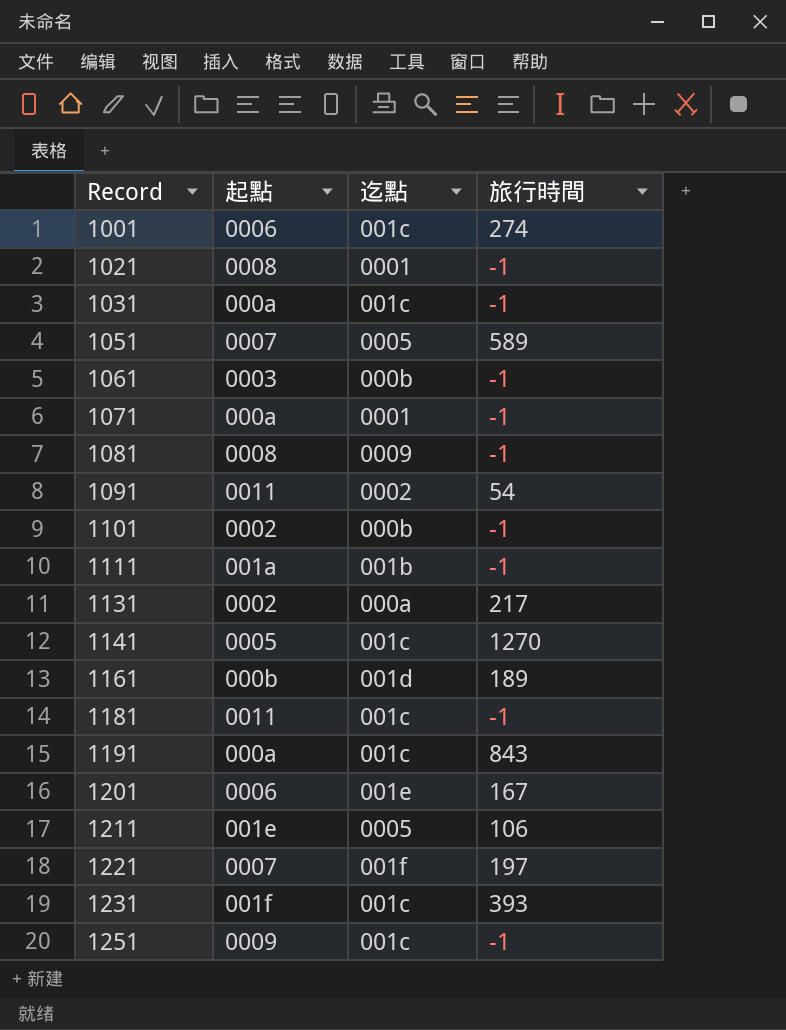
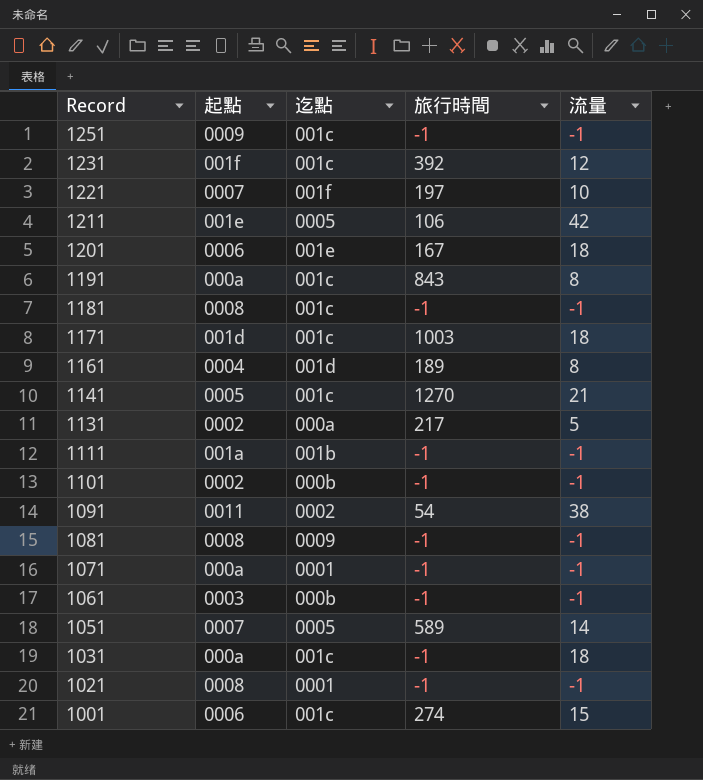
row order: Record ascending -> Record descending
column 流量 | position: none -> 5
1231 | 旅行時間: 393 -> 392
1181 | 起點: 0011 -> 0008
row 1171: none -> 001d | 001c | 1003 | 18
1161 | 起點: 000b -> 0004

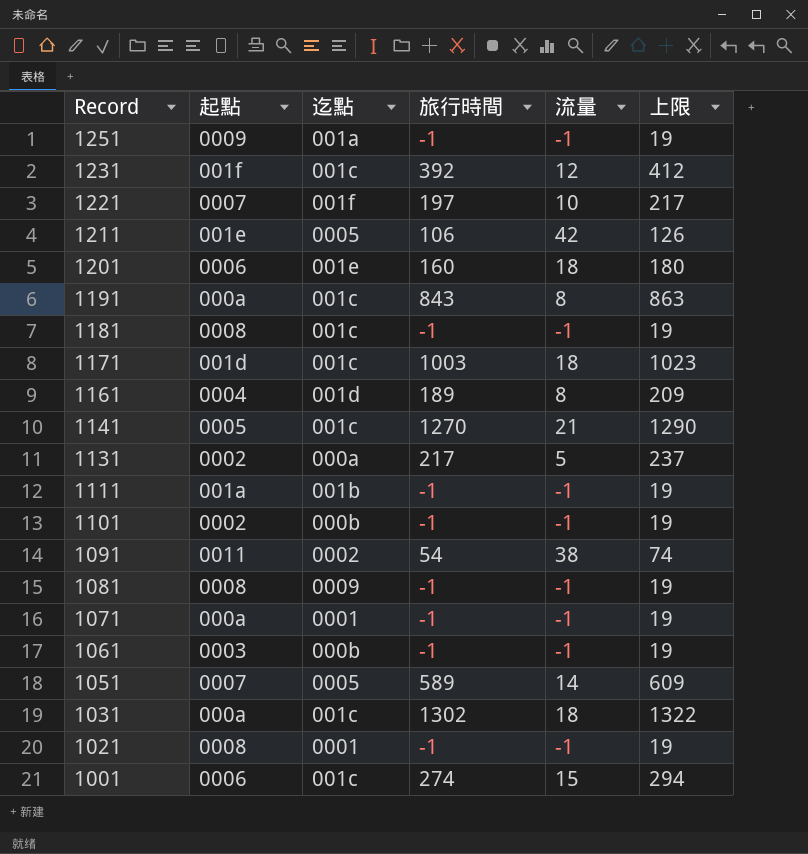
column 上限 | formula: none -> [旅行時間] + 20
1251 | 迄點: 001c -> 001a
1201 | 旅行時間: 167 -> 160
1031 | 旅行時間: -1 -> 1302

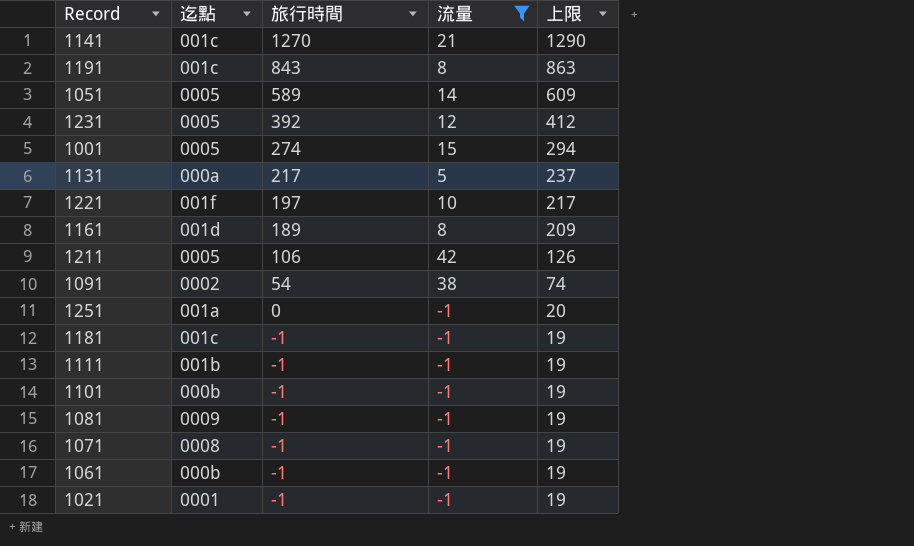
filter: none -> 流量 != 18
row order: Record descending -> 旅行時間 descending
column 起點 | position: 2 -> none
1231 | 迄點: 001c -> 0005
1001 | 迄點: 001c -> 0005
1251 | 旅行時間: -1 -> 0
1251 | 上限: 19 -> 20
1071 | 迄點: 0001 -> 0008

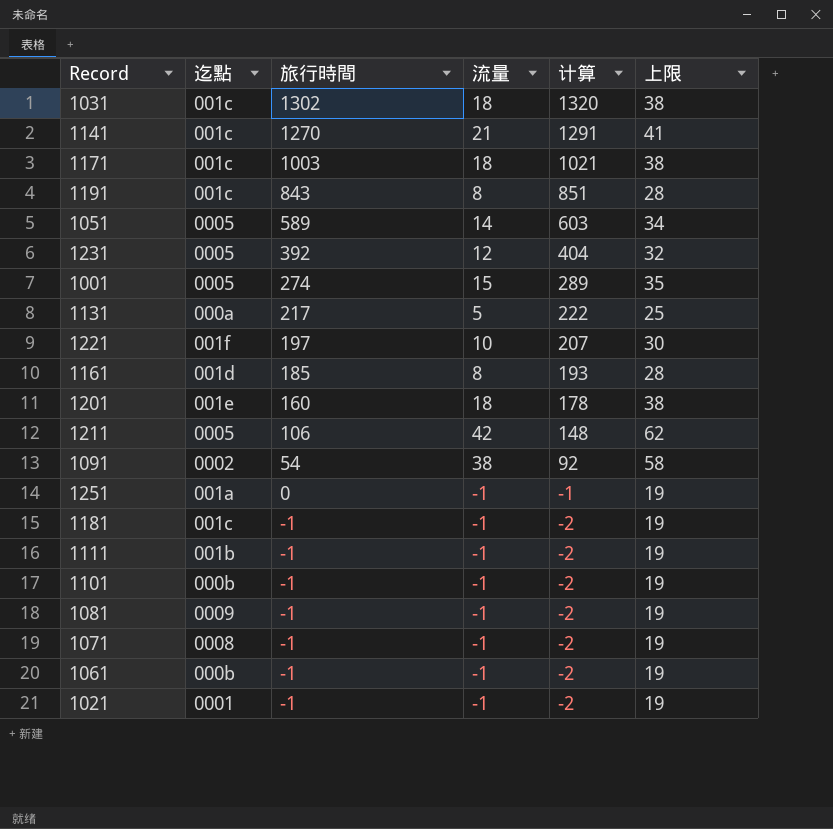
filter: 流量 != 18 -> none
column 计算 | formula: none -> [旅行時間] + [流量]
column 上限 | formula: [旅行時間] + 20 -> [流量] + 20
1161 | 旅行時間: 189 -> 185

